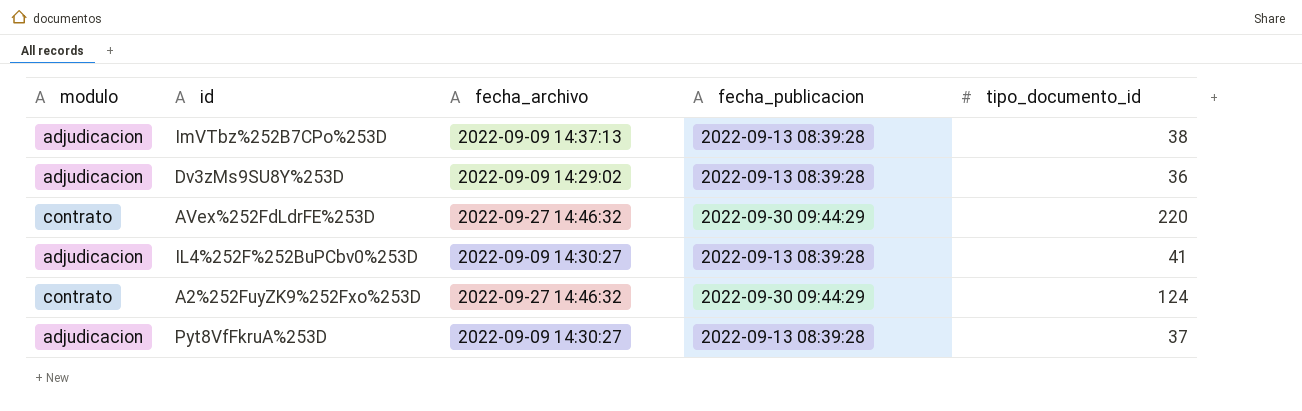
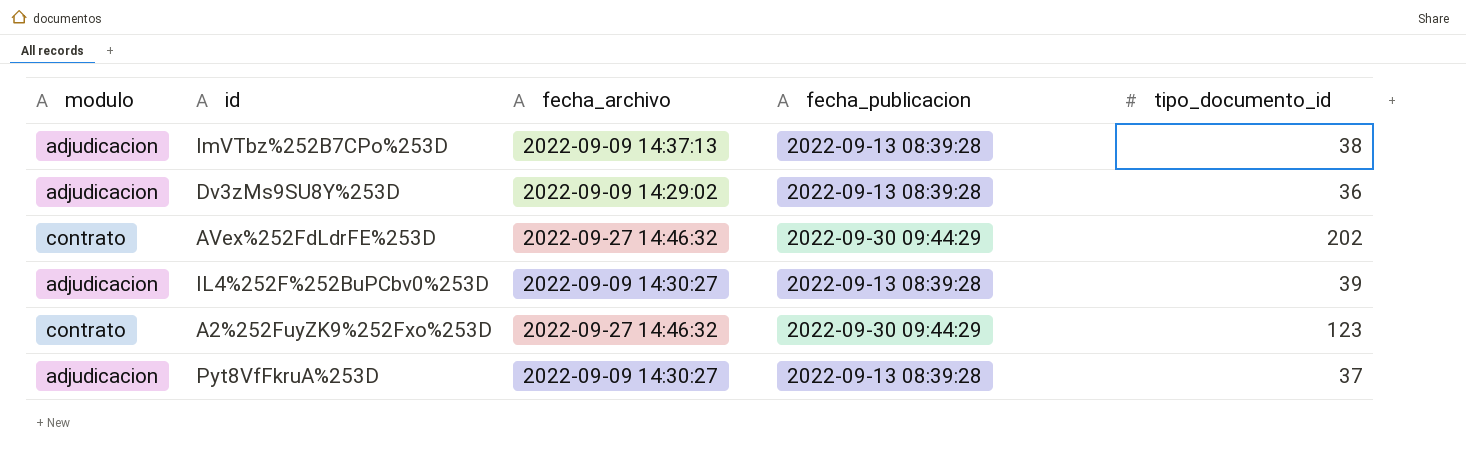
AVex%252FdLdrFE%253D | tipo_documento_id: 220 -> 202
IL4%252F%252BuPCbv0%253D | tipo_documento_id: 41 -> 39
A2%252FuyZK9%252Fxo%253D | tipo_documento_id: 124 -> 123

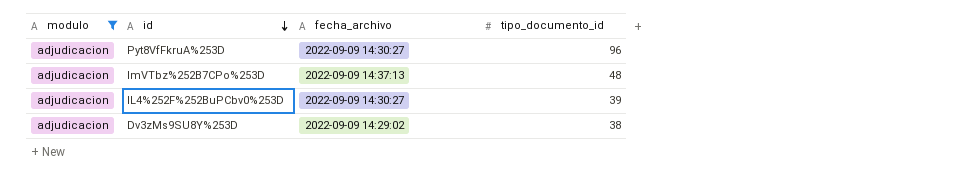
filter: none -> modulo = adjudicacion
row order: none -> id descending
column fecha_publicacion | position: 4 -> none
Pyt8VfFkruA%253D | tipo_documento_id: 37 -> 96
ImVTbz%252B7CPo%253D | tipo_documento_id: 38 -> 48
Dv3zMs9SU8Y%253D | tipo_documento_id: 36 -> 38

